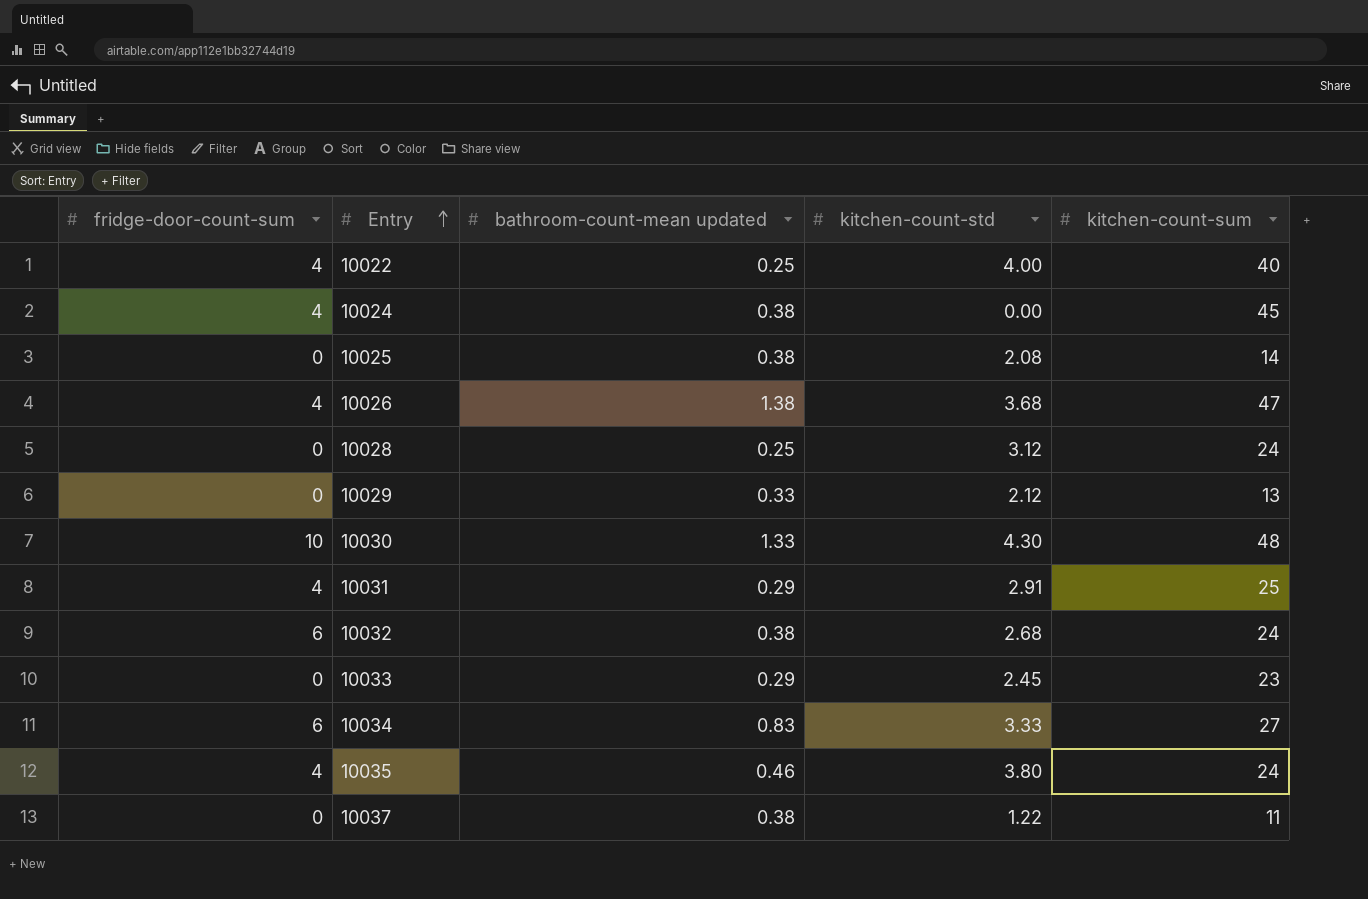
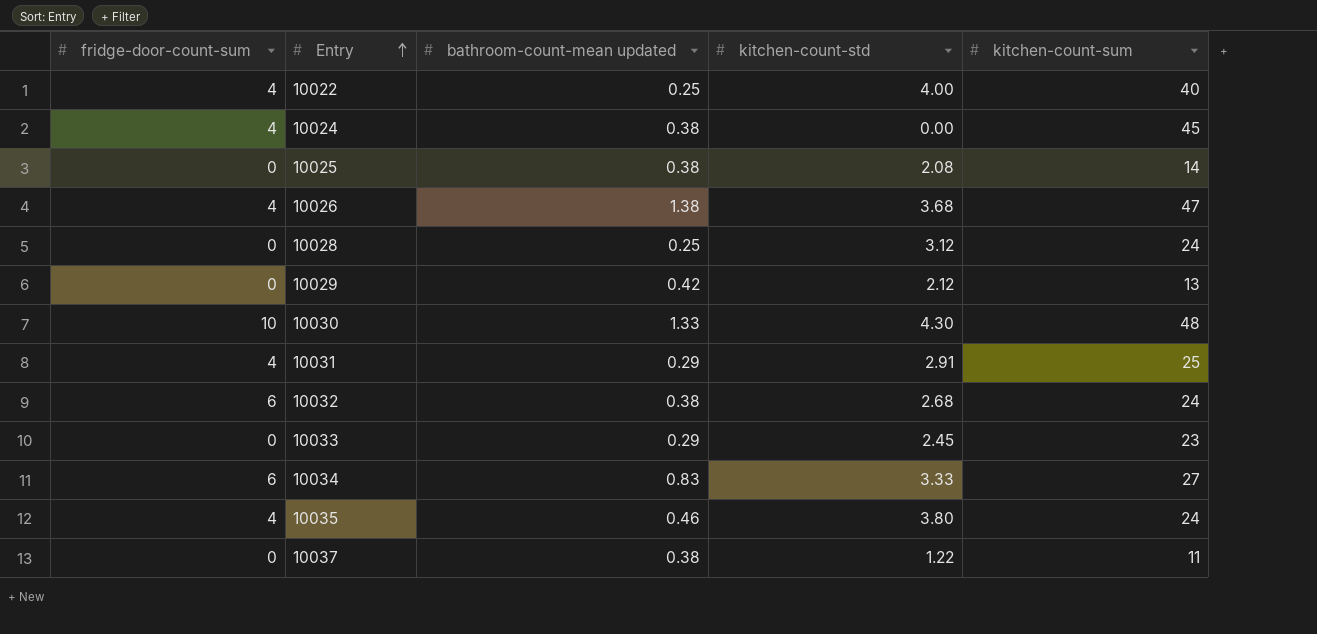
10029 | bathroom-count-mean updated: 0.33 -> 0.42

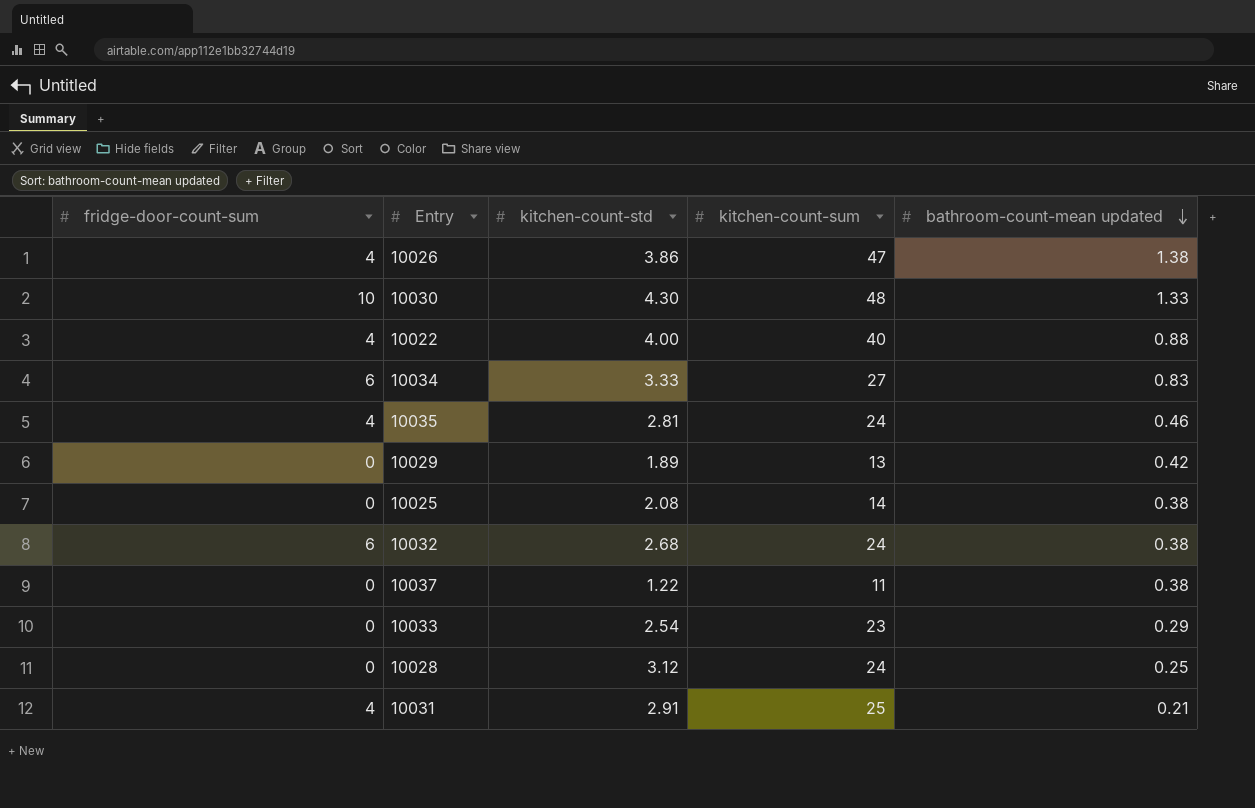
row order: Entry ascending -> bathroom-count-mean updated descending
column bathroom-count-mean updated | position: 3 -> 5
row 10024: 4 | 0.38 | 0.00 | 45 -> none
10026 | kitchen-count-std: 3.68 -> 3.86
10022 | bathroom-count-mean updated: 0.25 -> 0.88
10035 | kitchen-count-std: 3.80 -> 2.81
10029 | kitchen-count-std: 2.12 -> 1.89
10033 | kitchen-count-std: 2.45 -> 2.54
10031 | bathroom-count-mean updated: 0.29 -> 0.21

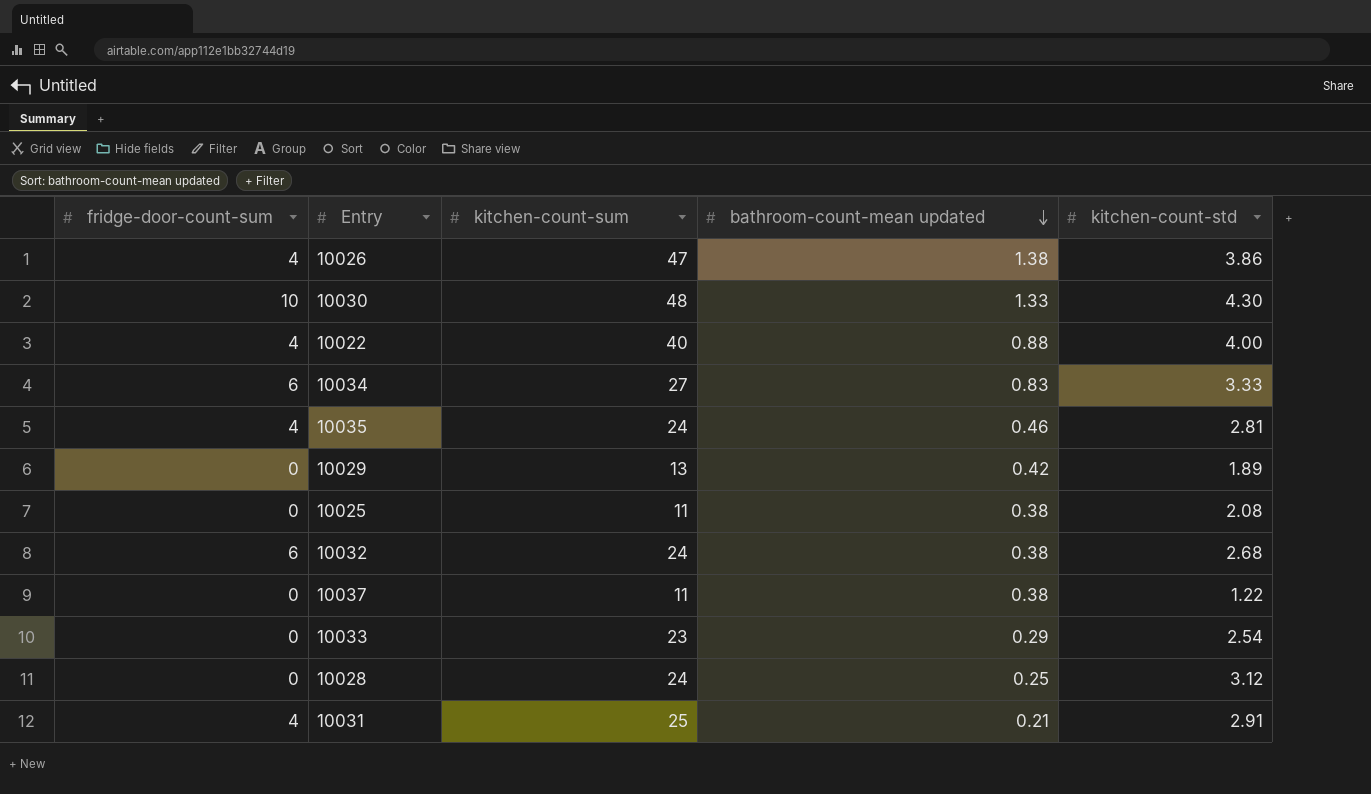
column kitchen-count-std | position: 3 -> 5
10025 | kitchen-count-sum: 14 -> 11

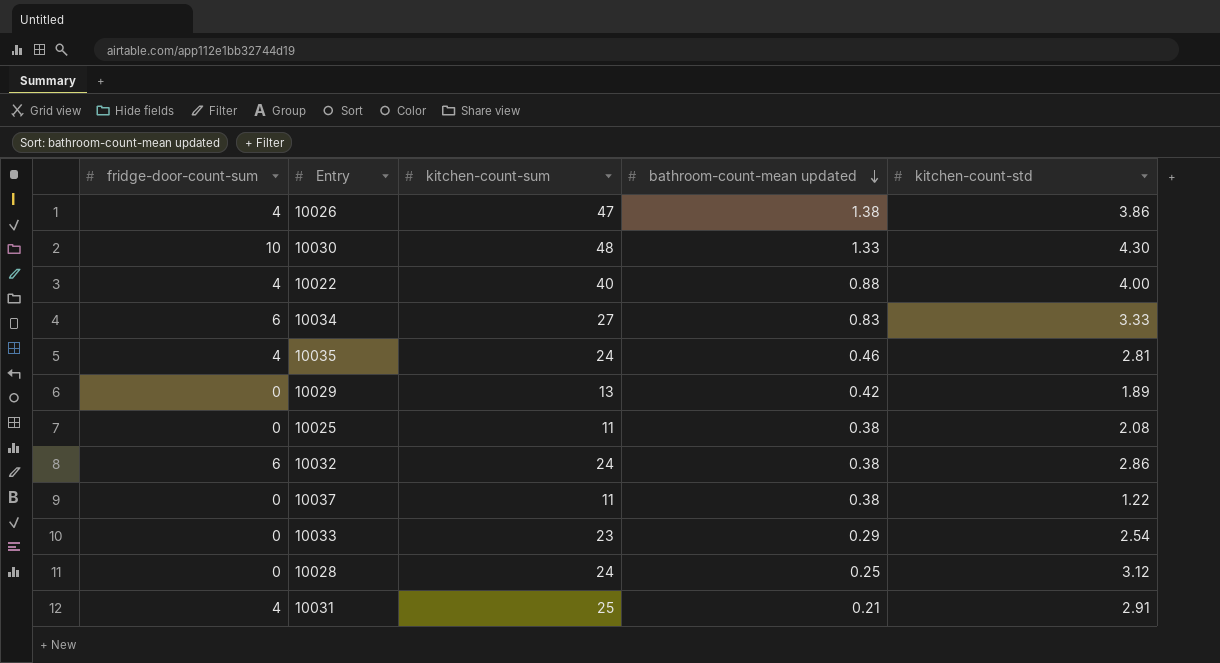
10032 | kitchen-count-std: 2.68 -> 2.86

